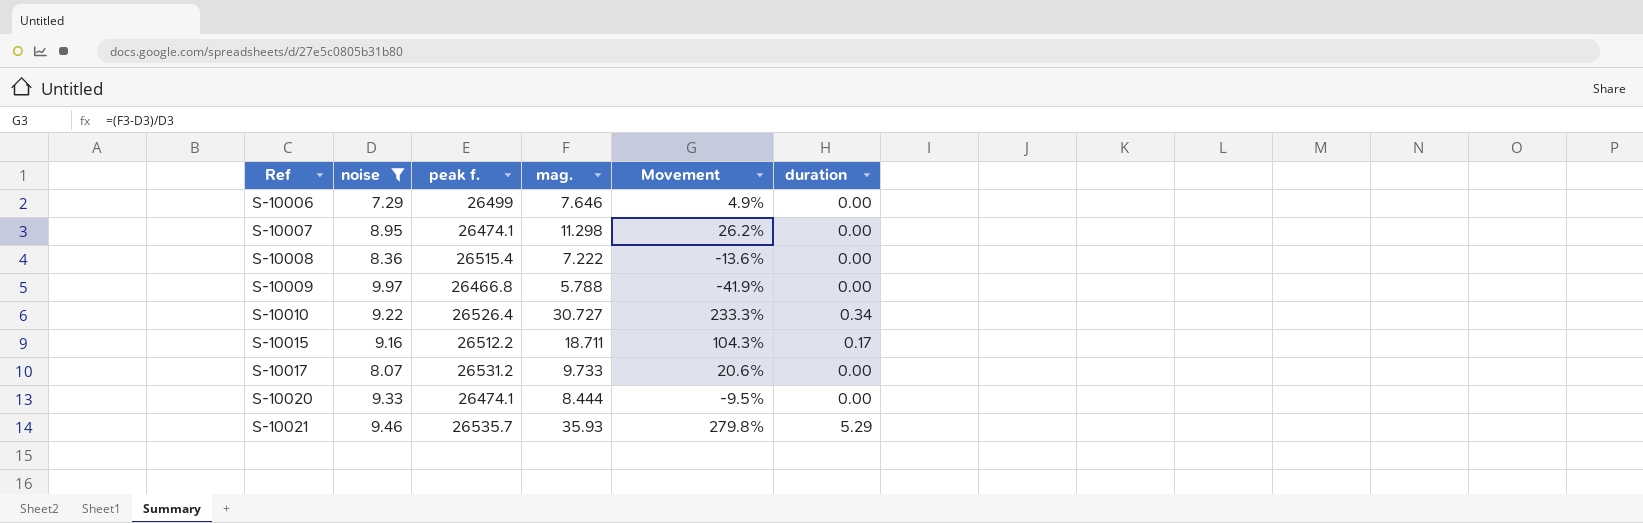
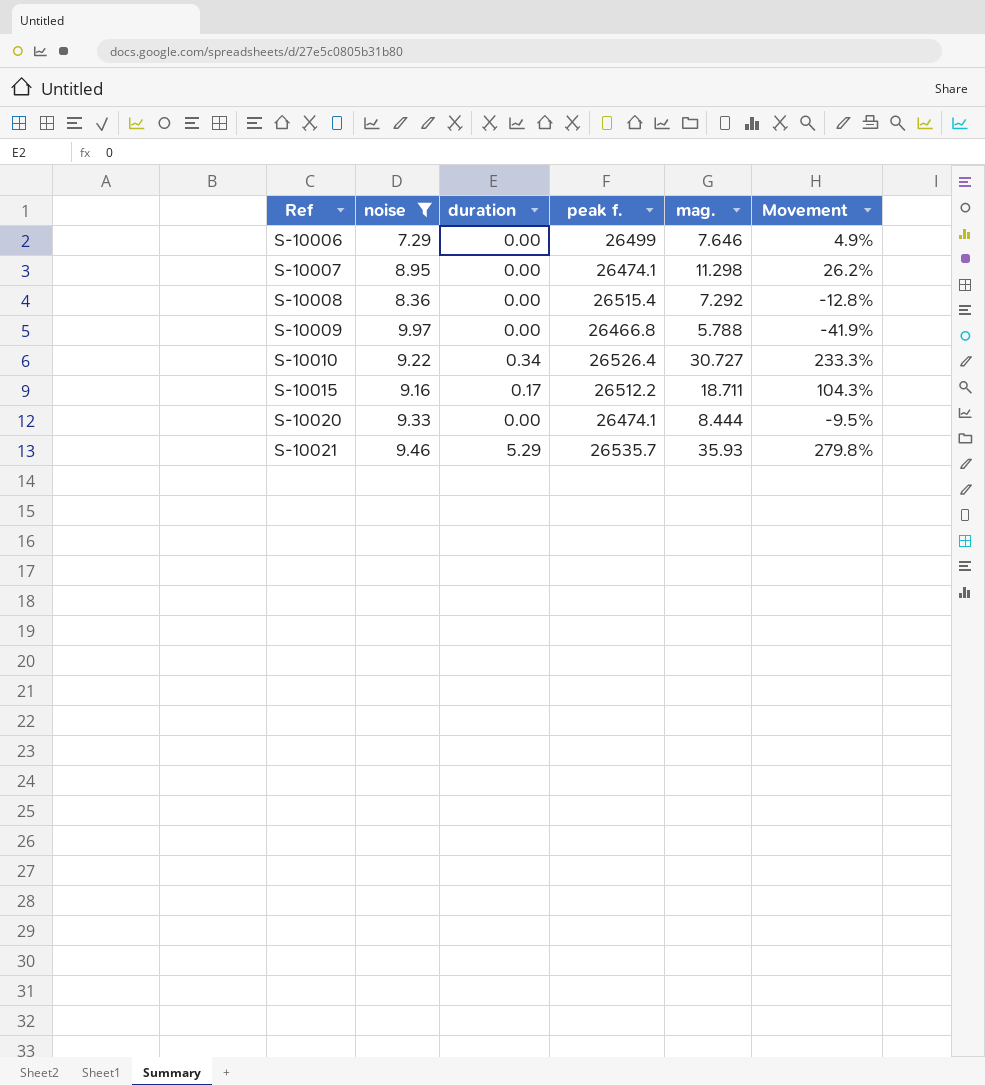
column duration | position: 6 -> 3
row S-10017: 8.07 | 26531.2 | 9.733 | 20.6% | 0.00 -> none
S-10008 | mag.: 7.222 -> 7.292
S-10008 | Movement: -13.6% -> -12.8%

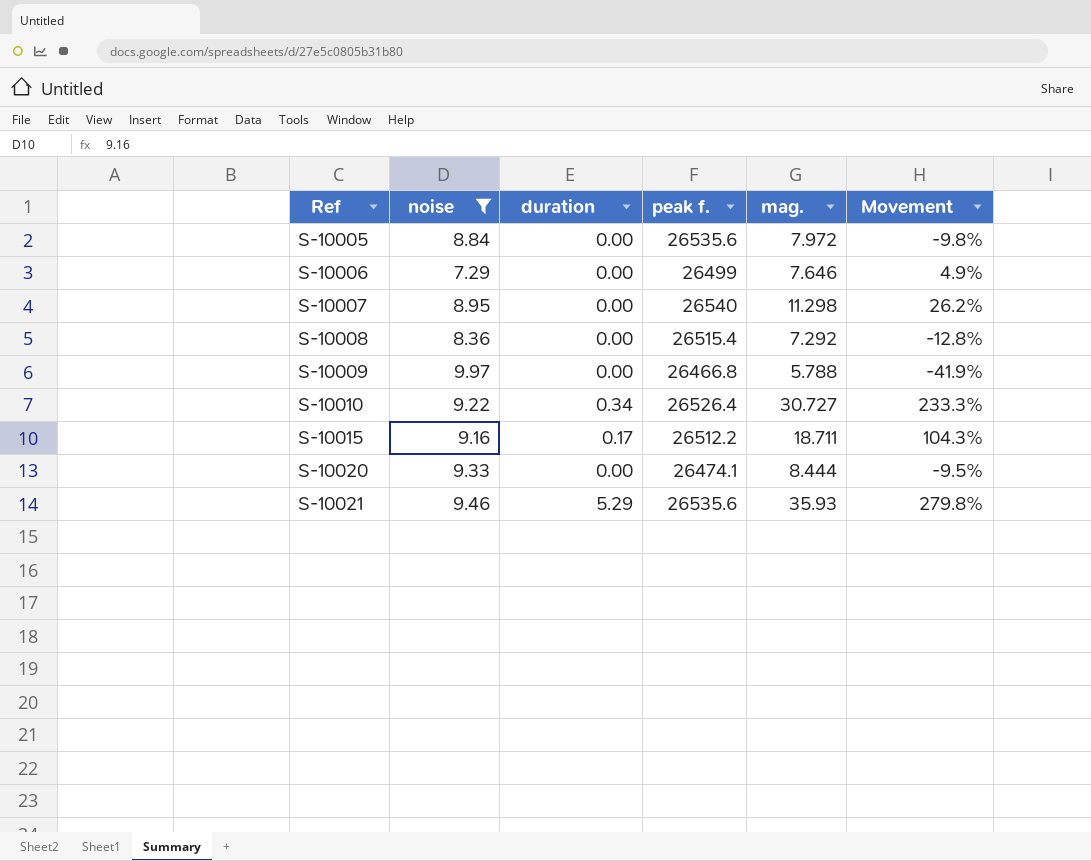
row S-10005: none -> 8.84 | 0.00 | 26535.6 | 7.972 | -9.8%
S-10007 | peak f.: 26474.1 -> 26540
S-10021 | peak f.: 26535.7 -> 26535.6

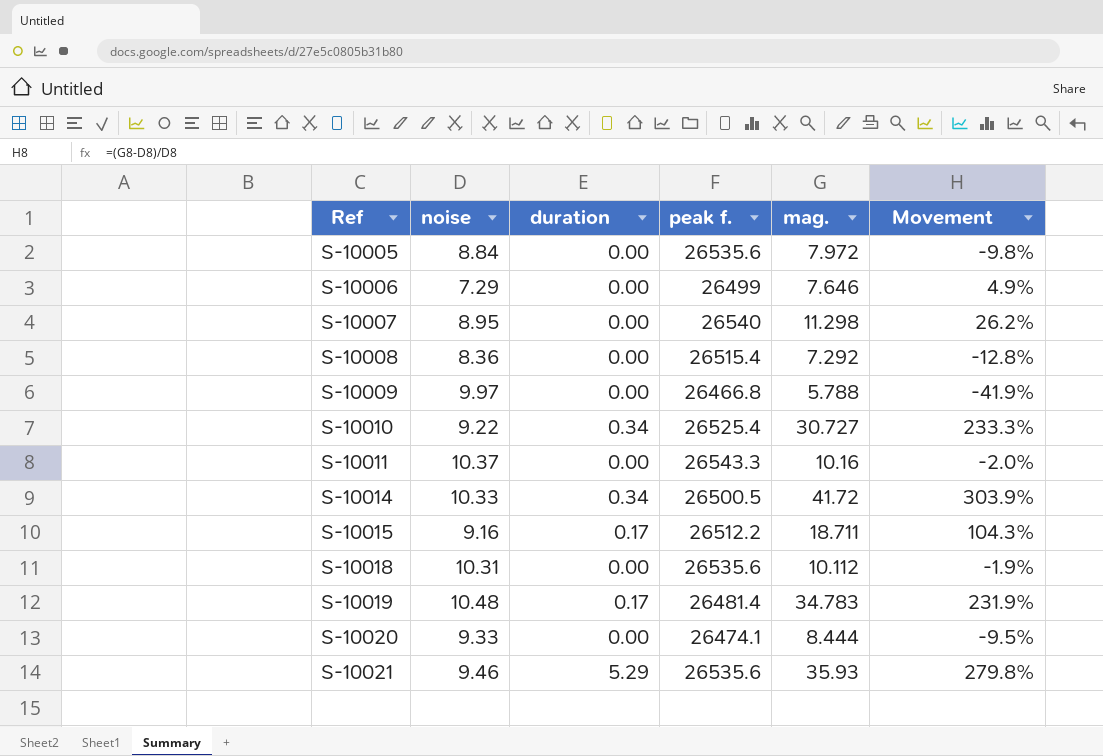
filter: noise <= 9.97 -> none
S-10010 | peak f.: 26526.4 -> 26525.4

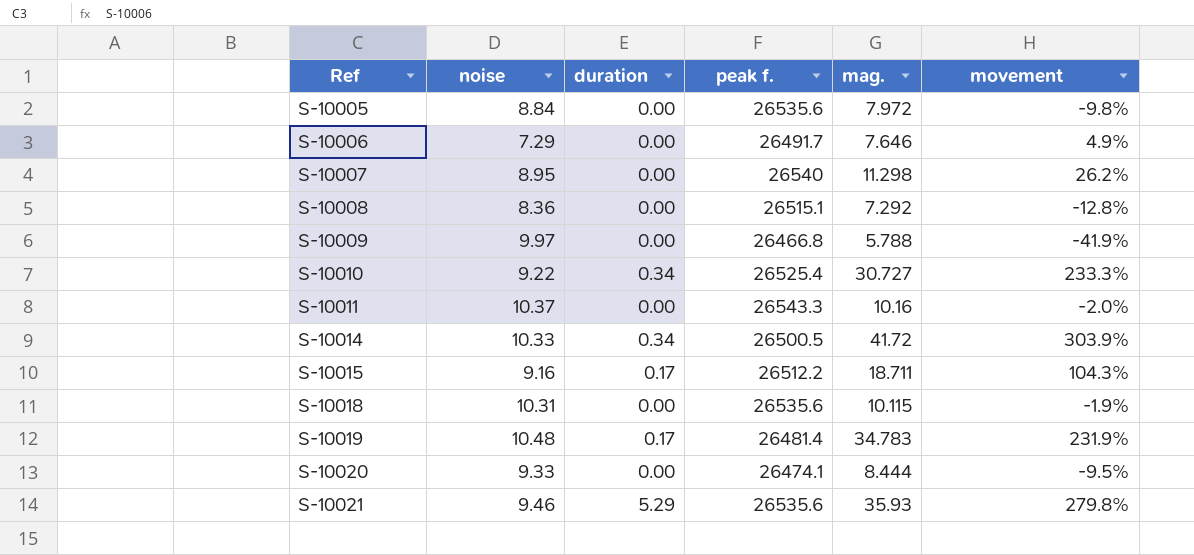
column name: Movement -> movement
S-10006 | peak f.: 26499 -> 26491.7
S-10008 | peak f.: 26515.4 -> 26515.1
S-10018 | mag.: 10.112 -> 10.115

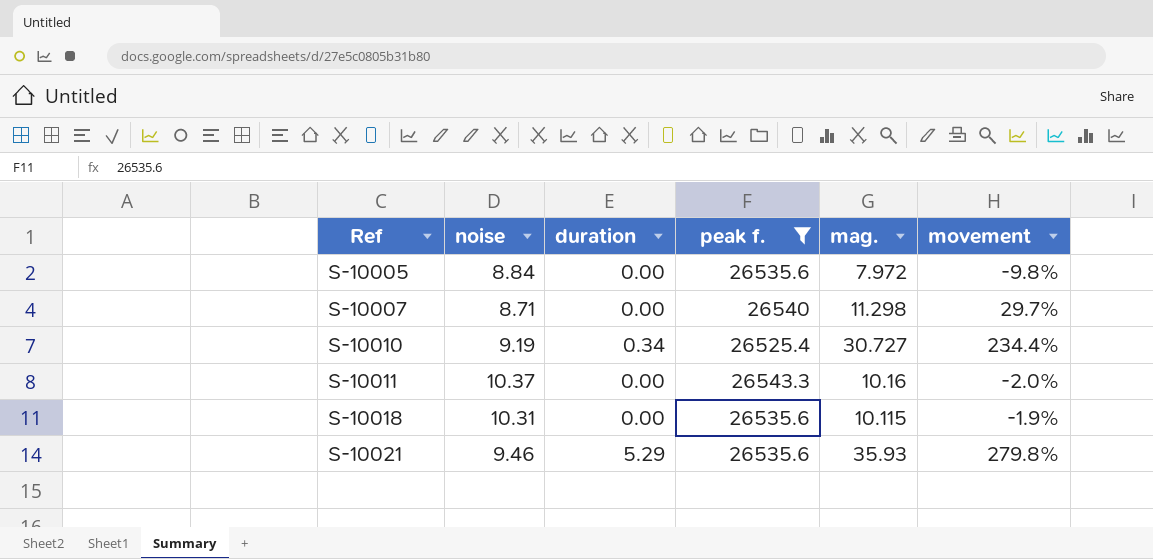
filter: none -> peak f. >= 26525.4
S-10007 | noise: 8.95 -> 8.71
S-10007 | movement: 26.2% -> 29.7%
S-10010 | noise: 9.22 -> 9.19
S-10010 | movement: 233.3% -> 234.4%

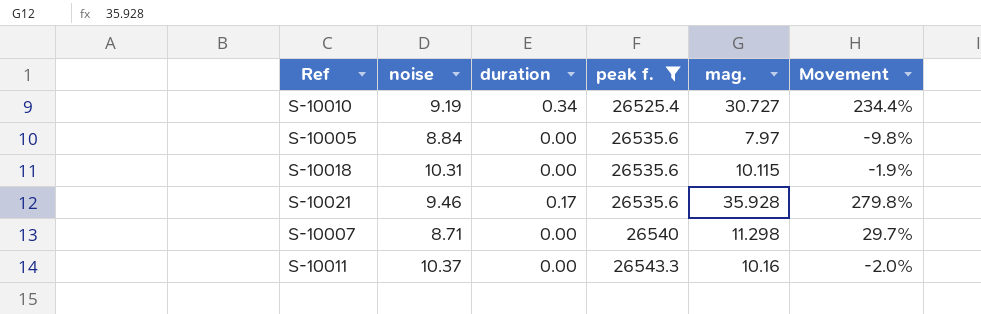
row order: Ref ascending -> peak f. ascending
column name: movement -> Movement
S-10005 | mag.: 7.972 -> 7.97
S-10021 | duration: 5.29 -> 0.17
S-10021 | mag.: 35.93 -> 35.928

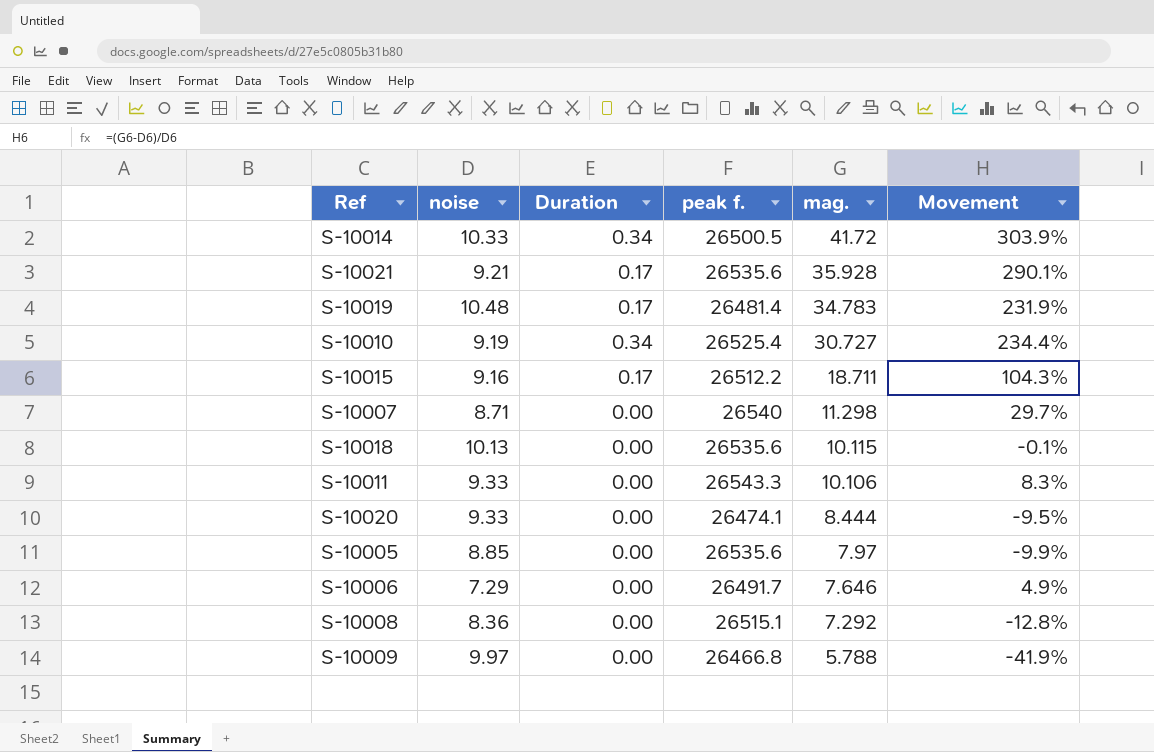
filter: peak f. >= 26525.4 -> none
row order: peak f. ascending -> mag. descending
column name: duration -> Duration
S-10021 | noise: 9.46 -> 9.21
S-10021 | Movement: 279.8% -> 290.1%
S-10018 | noise: 10.31 -> 10.13
S-10018 | Movement: -1.9% -> -0.1%
S-10011 | noise: 10.37 -> 9.33
S-10011 | mag.: 10.16 -> 10.106
S-10011 | Movement: -2.0% -> 8.3%
S-10005 | noise: 8.84 -> 8.85
S-10005 | Movement: -9.8% -> -9.9%

